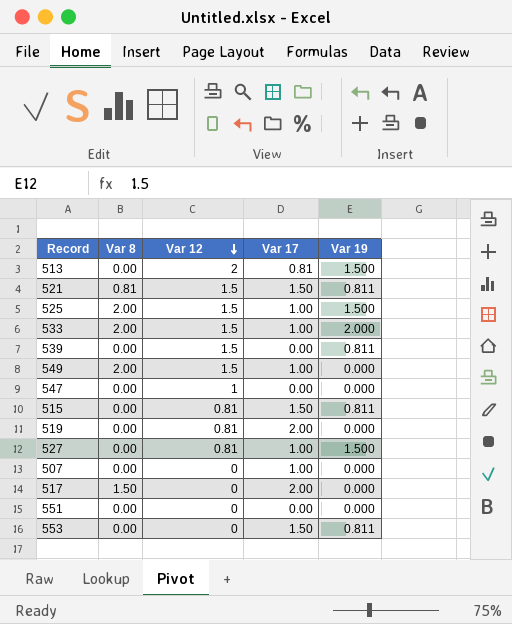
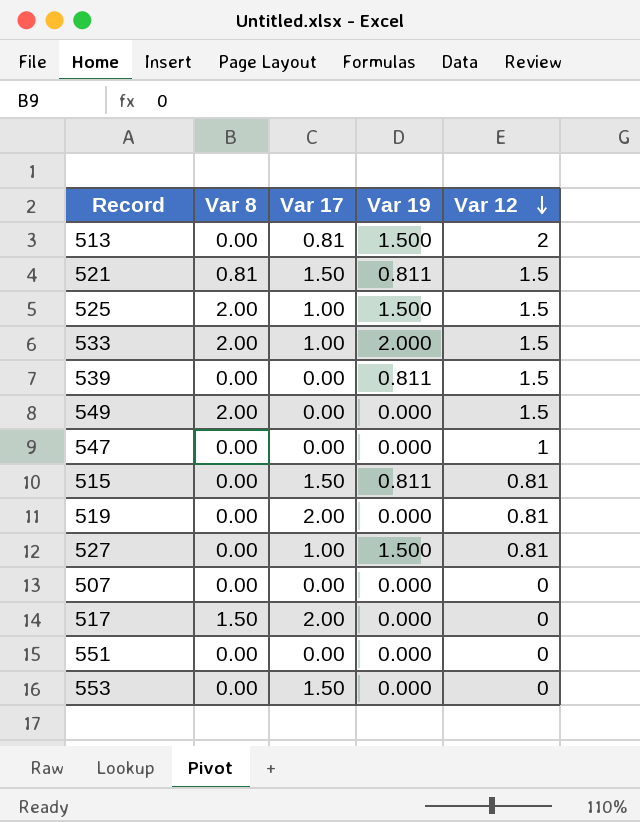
column Var 12 | position: 3 -> 5
549 | Var 17: 1.00 -> 0.00
507 | Var 17: 1.00 -> 0.00
553 | Var 19: 0.811 -> 0.000

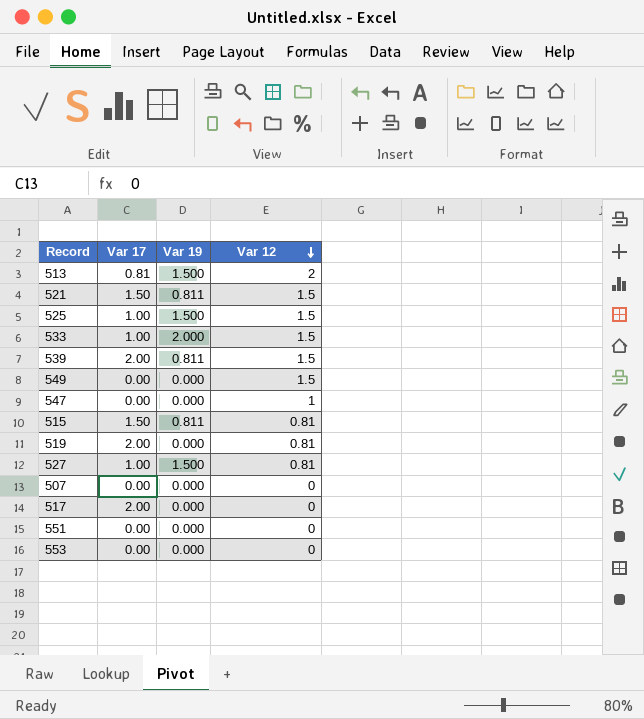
column Var 8 | position: 2 -> none
539 | Var 17: 0.00 -> 2.00
553 | Var 17: 1.50 -> 0.00

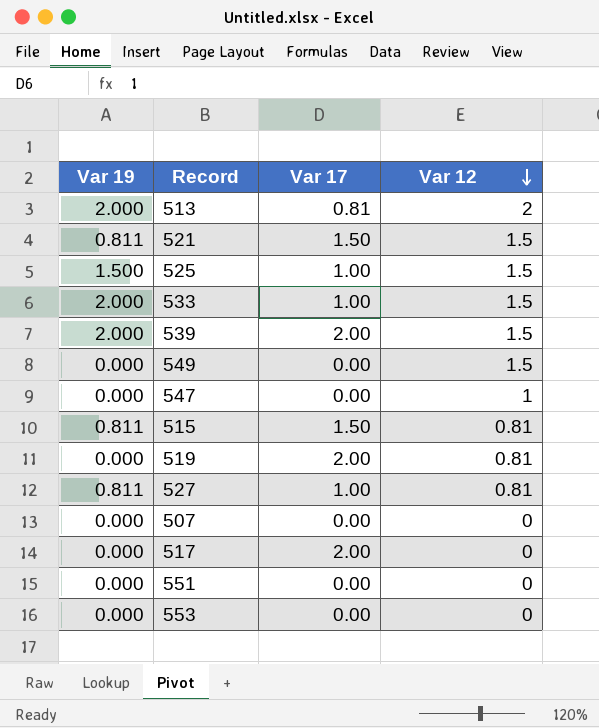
column Var 19 | position: 3 -> 1
513 | Var 19: 1.500 -> 2.000
539 | Var 19: 0.811 -> 2.000
527 | Var 19: 1.500 -> 0.811

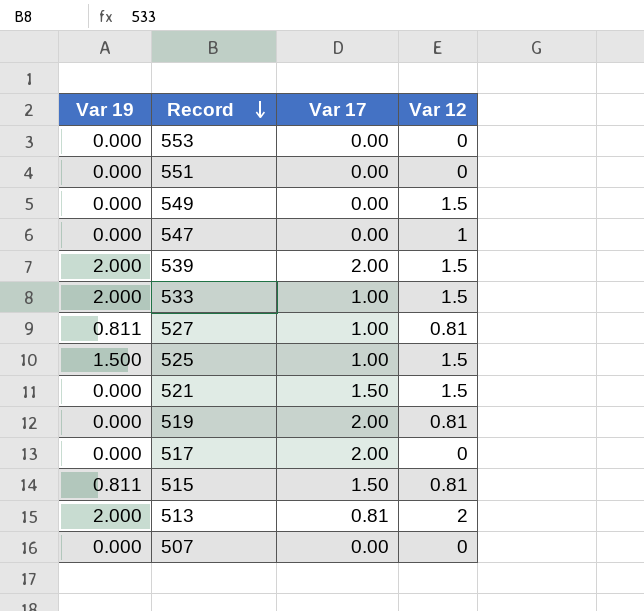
row order: Var 12 descending -> Record descending
521 | Var 19: 0.811 -> 0.000

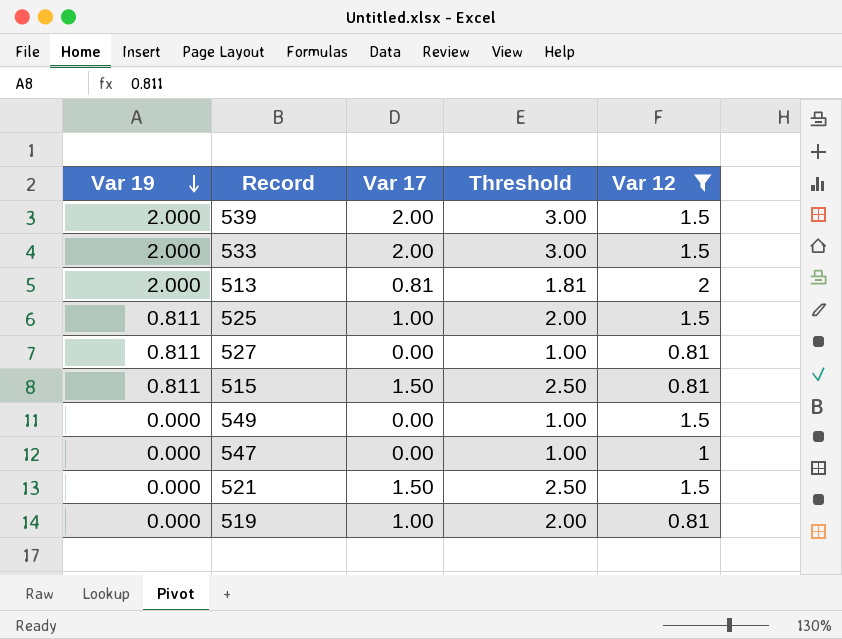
filter: none -> Var 12 != 0
row order: Record descending -> Var 19 descending
column Threshold | formula: none -> [Var 17] + 1
533 | Var 17: 1.00 -> 2.00
525 | Var 19: 1.500 -> 0.811
527 | Var 17: 1.00 -> 0.00
519 | Var 17: 2.00 -> 1.00

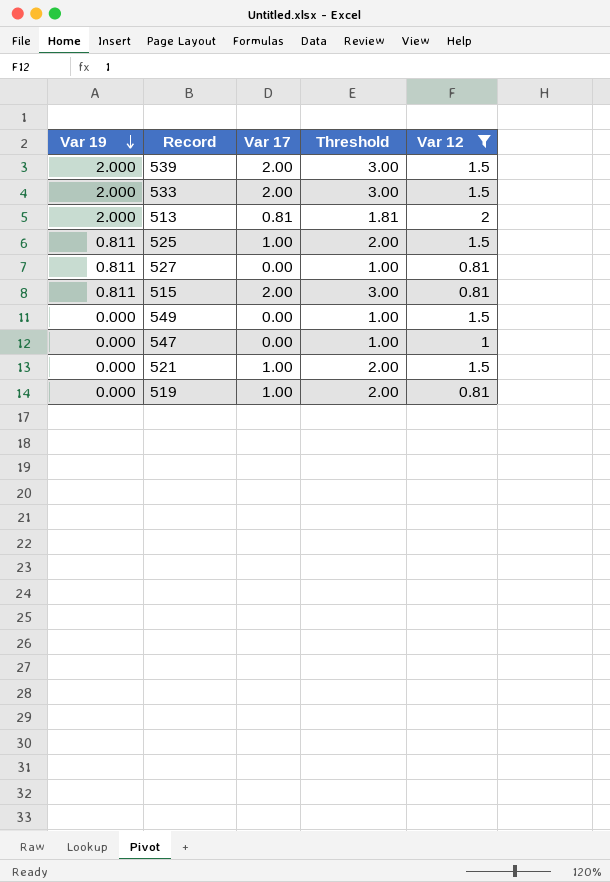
515 | Var 17: 1.50 -> 2.00
515 | Threshold: 2.50 -> 3.00
521 | Var 17: 1.50 -> 1.00
521 | Threshold: 2.50 -> 2.00

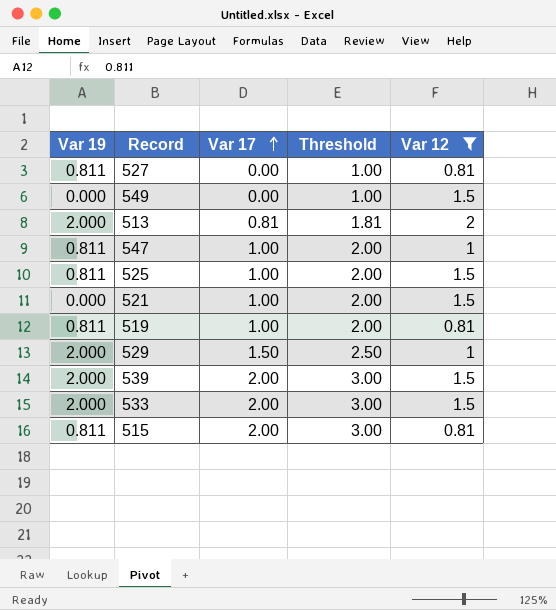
row order: Var 19 descending -> Var 17 ascending
547 | Var 19: 0.000 -> 0.811
547 | Var 17: 0.00 -> 1.00
547 | Threshold: 1.00 -> 2.00
519 | Var 19: 0.000 -> 0.811
row 529: none -> 2.000 | 1.50 | 2.50 | 1

